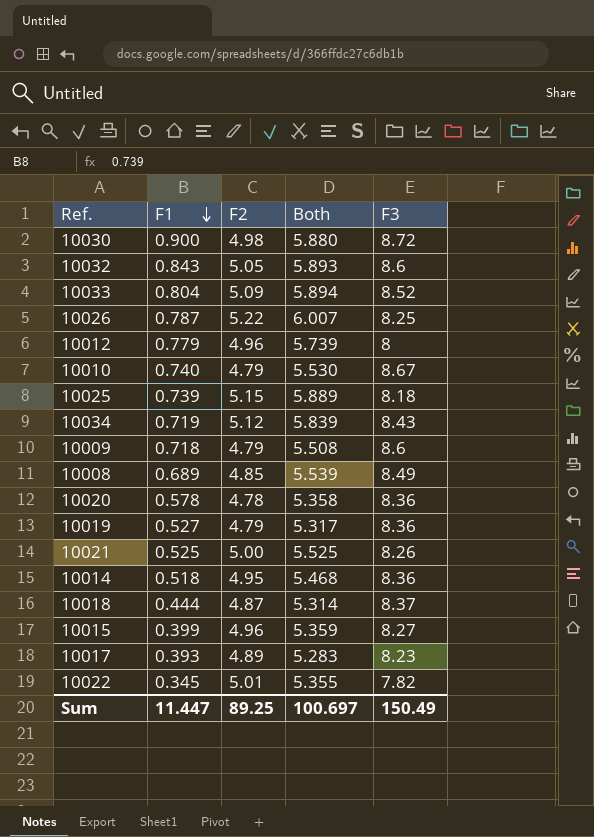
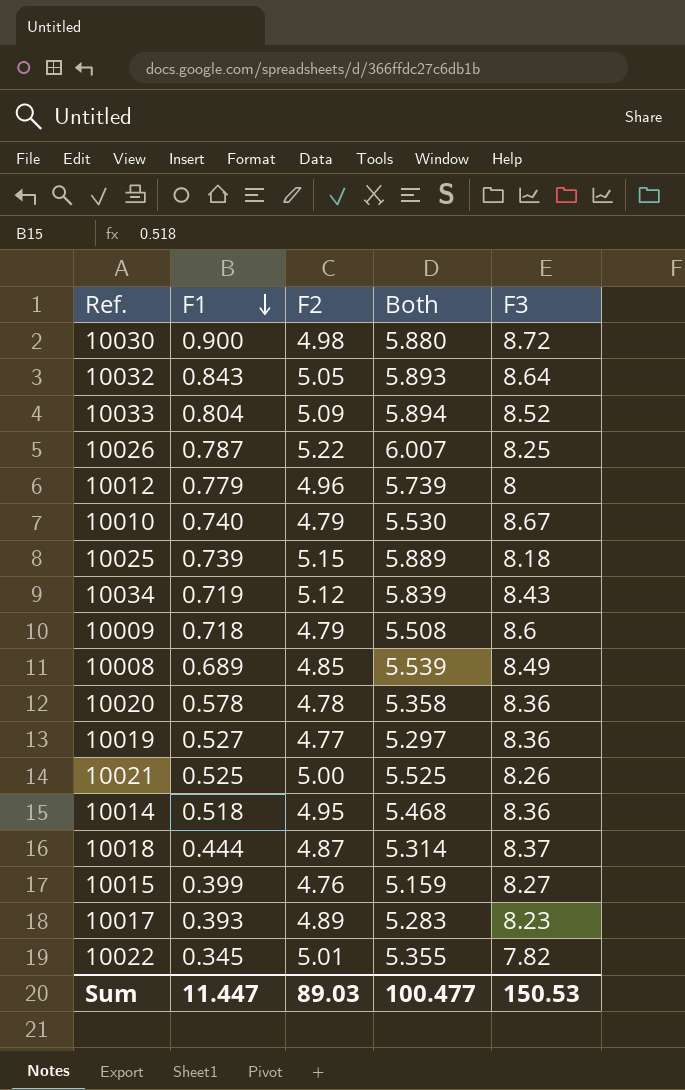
10032 | F3: 8.6 -> 8.64
10019 | F2: 4.79 -> 4.77
10019 | Both: 5.317 -> 5.297
10015 | F2: 4.96 -> 4.76
10015 | Both: 5.359 -> 5.159
Sum | F2: 89.25 -> 89.03
Sum | Both: 100.697 -> 100.477
Sum | F3: 150.49 -> 150.53

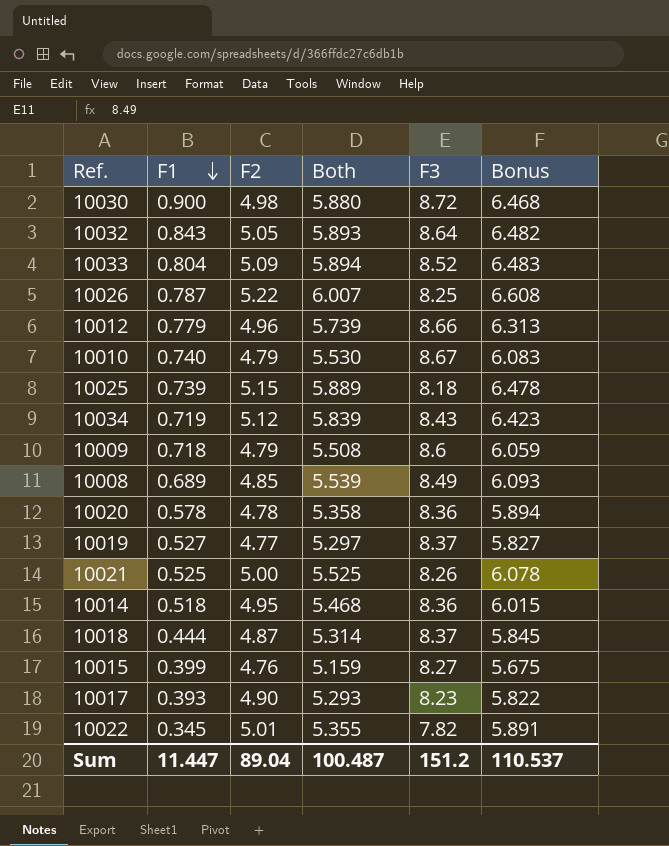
column Bonus | formula: none -> [Both] * 1.1
10012 | F3: 8 -> 8.66
10019 | F3: 8.36 -> 8.37
10017 | F2: 4.89 -> 4.90
10017 | Both: 5.283 -> 5.293
Sum | F2: 89.03 -> 89.04
Sum | Both: 100.477 -> 100.487
Sum | F3: 150.53 -> 151.2

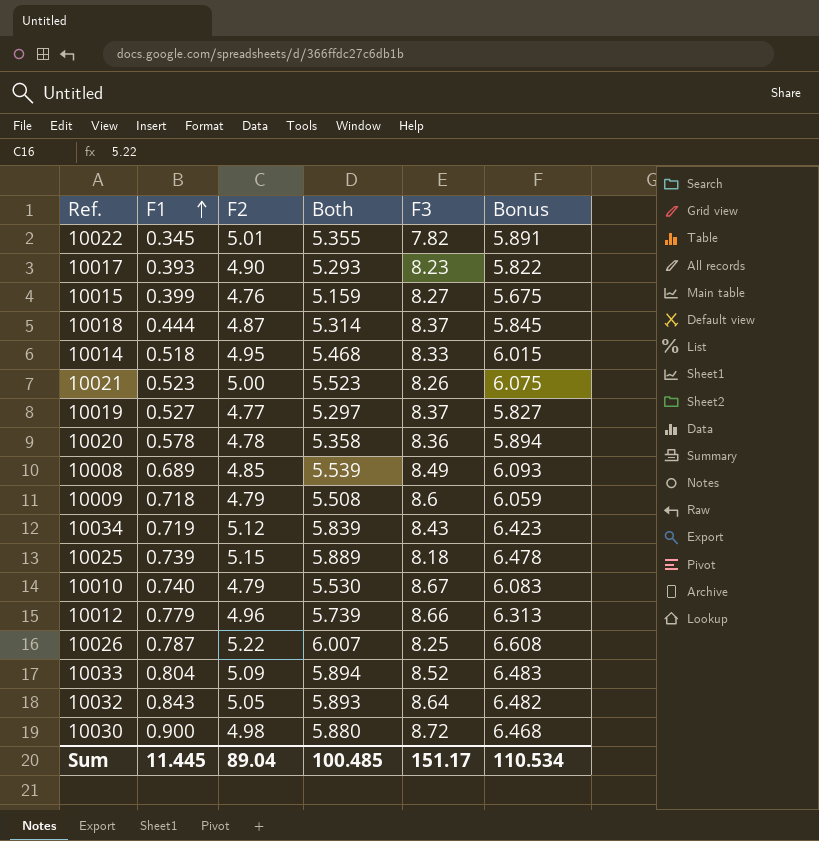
row order: F1 descending -> F1 ascending
10014 | F3: 8.36 -> 8.33
10021 | F1: 0.525 -> 0.523
10021 | Both: 5.525 -> 5.523
10021 | Bonus: 6.078 -> 6.075
Sum | F1: 11.447 -> 11.445
Sum | Both: 100.487 -> 100.485
Sum | F3: 151.2 -> 151.17
Sum | Bonus: 110.537 -> 110.534

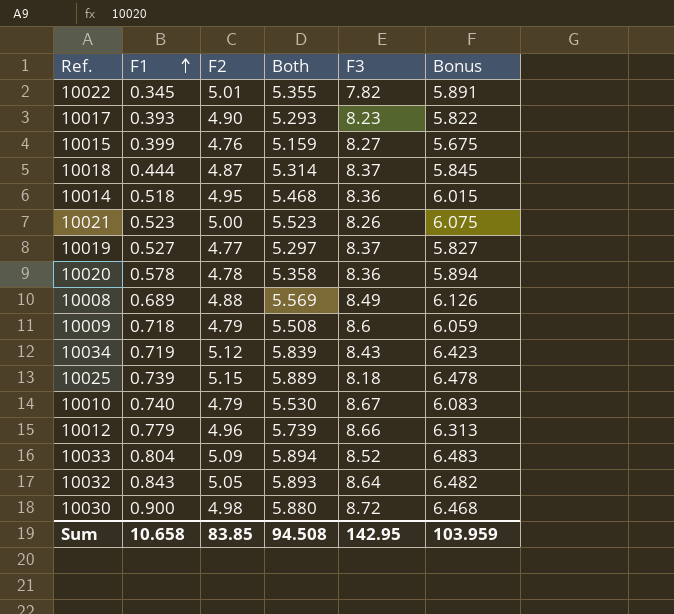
row 10026: 0.787 | 5.22 | 6.007 | 8.25 | 6.608 -> none
10014 | F3: 8.33 -> 8.36
10008 | F2: 4.85 -> 4.88
10008 | Both: 5.539 -> 5.569
10008 | Bonus: 6.093 -> 6.126
Sum | F1: 11.445 -> 10.658
Sum | F2: 89.04 -> 83.85
Sum | Both: 100.485 -> 94.508
Sum | F3: 151.17 -> 142.95
Sum | Bonus: 110.534 -> 103.959

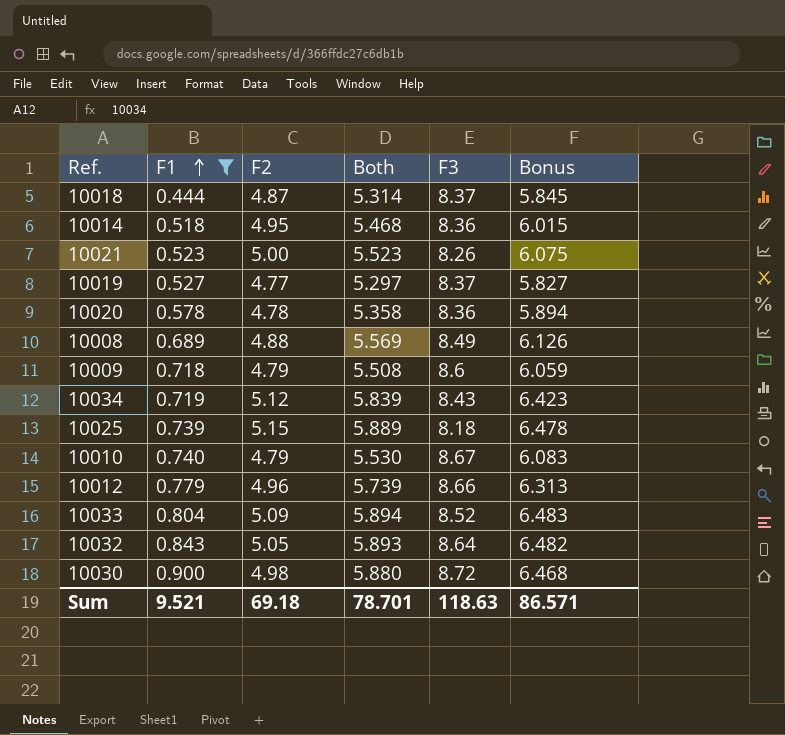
filter: none -> F1 >= 0.444
Sum | F1: 10.658 -> 9.521
Sum | F2: 83.85 -> 69.18
Sum | Both: 94.508 -> 78.701
Sum | F3: 142.95 -> 118.63
Sum | Bonus: 103.959 -> 86.571

